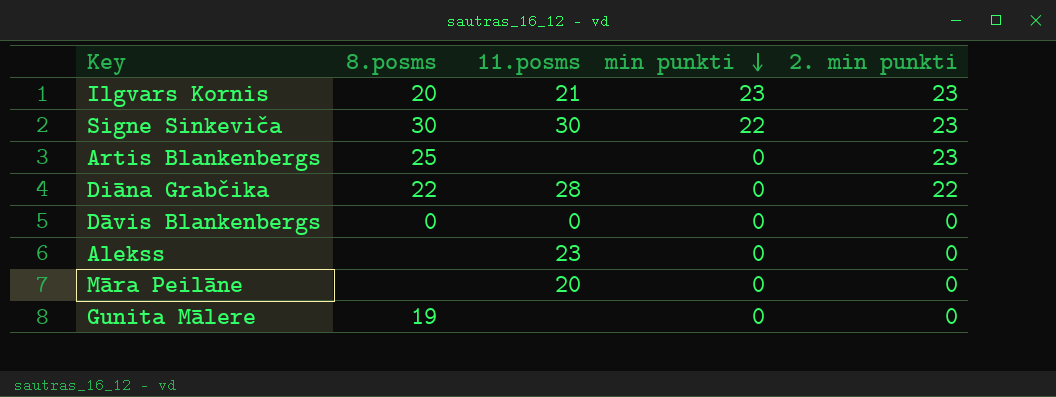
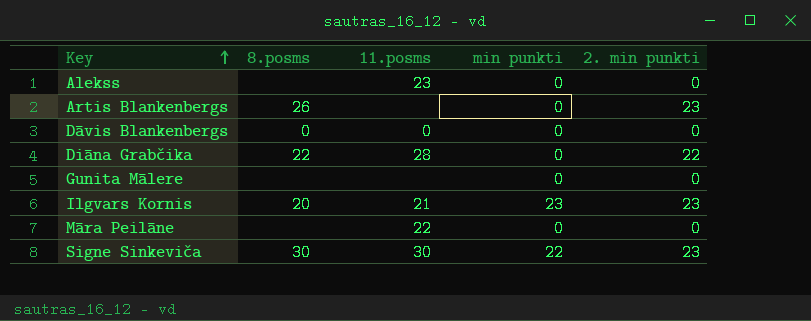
row order: min punkti descending -> Key ascending
Artis Blankenbergs | 8.posms: 25 -> 26
Gunita Mālere | 8.posms: 19 -> none
Māra Peilāne | 11.posms: 20 -> 22

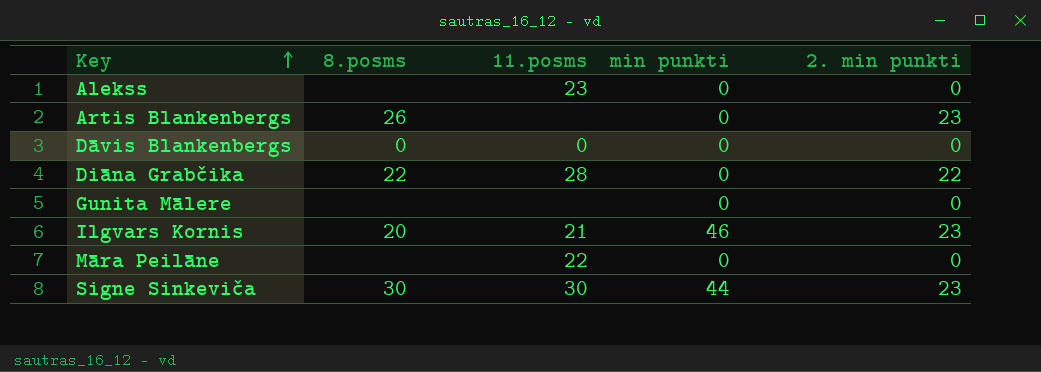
Ilgvars Kornis | min punkti: 23 -> 46
Signe Sinkeviča | min punkti: 22 -> 44

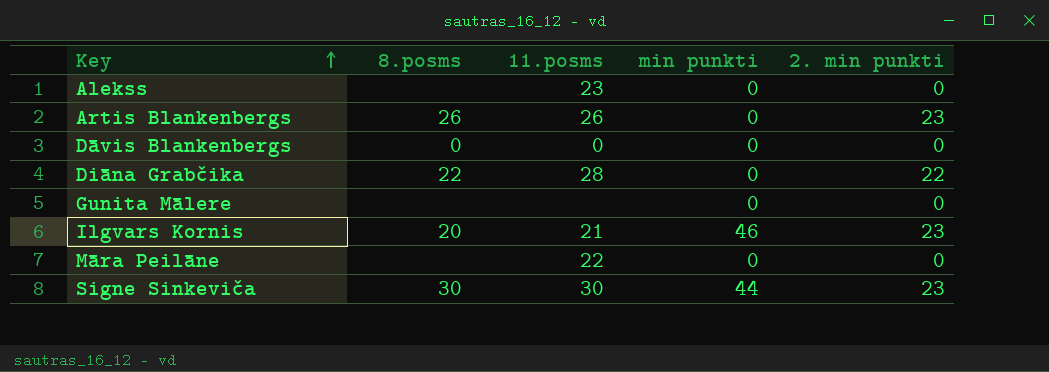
Artis Blankenbergs | 11.posms: none -> 26

